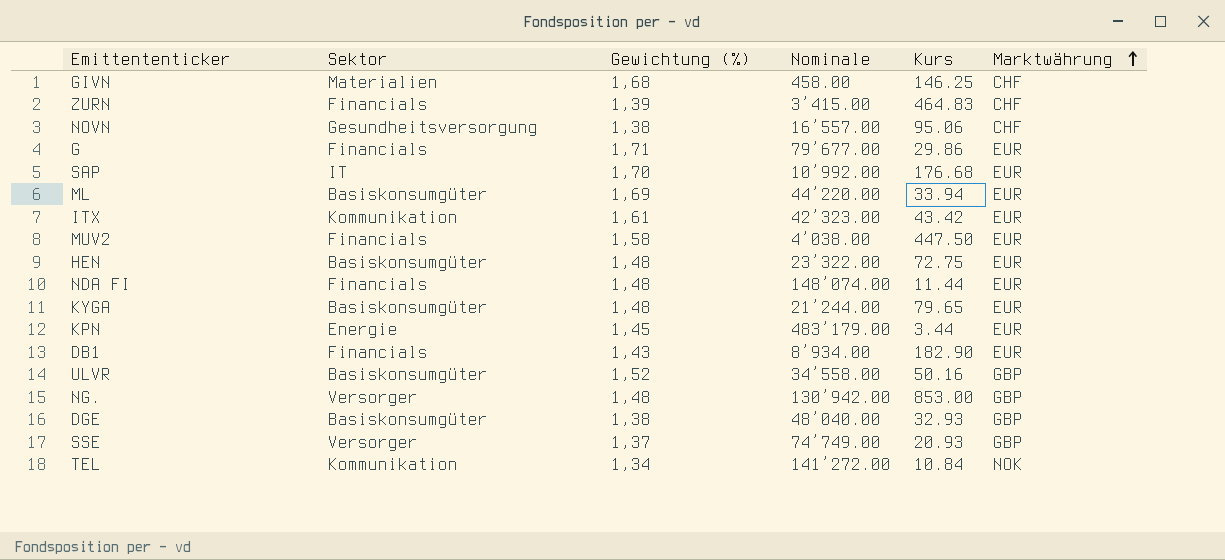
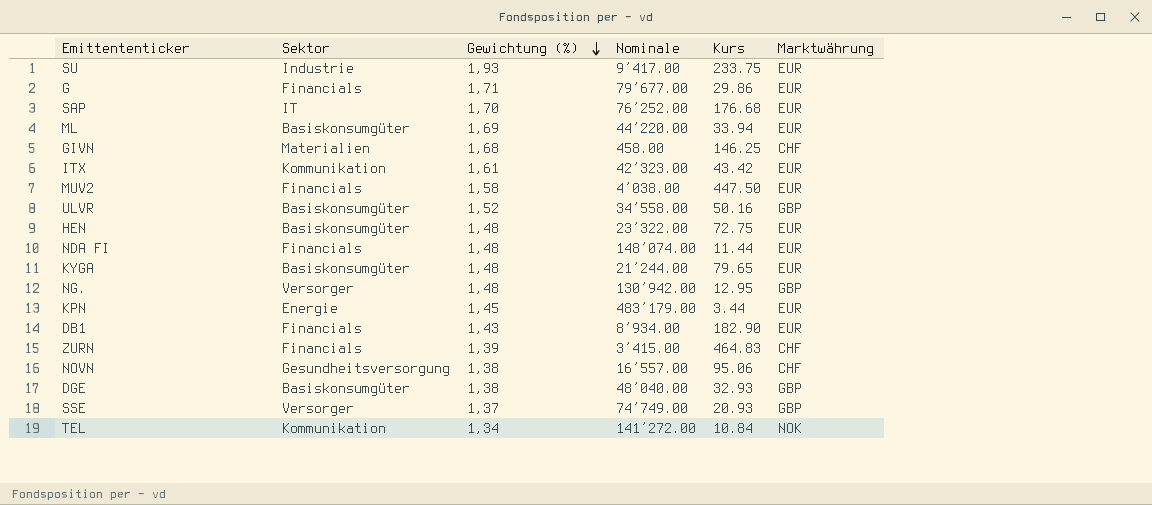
row order: Marktwährung ascending -> Gewichtung (%) descending
row SU: none -> Industrie | 1,93 | 9’417.00 | 233.75 | EUR
SAP | Nominale: 10’992.00 -> 76’252.00
NG. | Kurs: 853.00 -> 12.95

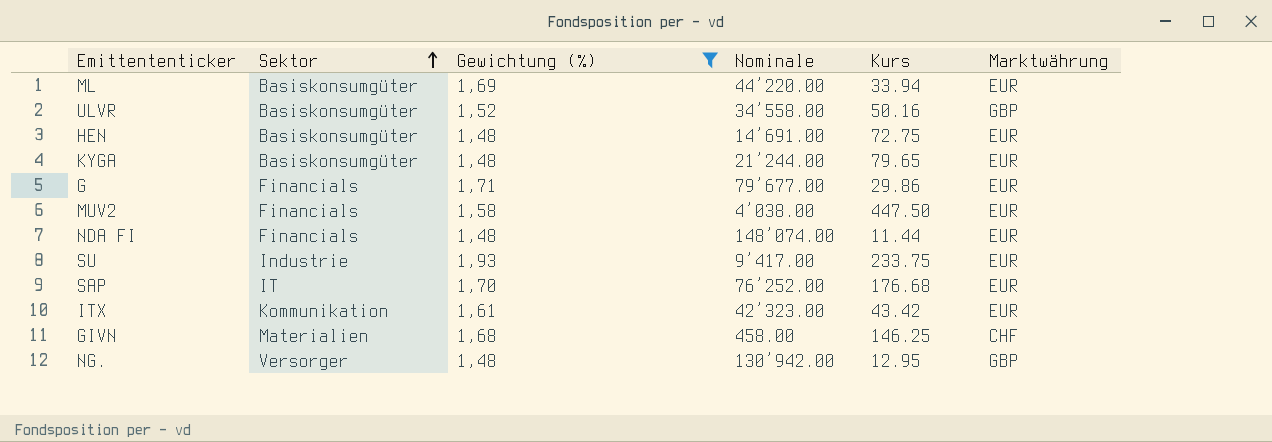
filter: none -> Gewichtung (%) >= 1,48
row order: Gewichtung (%) descending -> Sektor ascending
HEN | Nominale: 23’322.00 -> 14’691.00

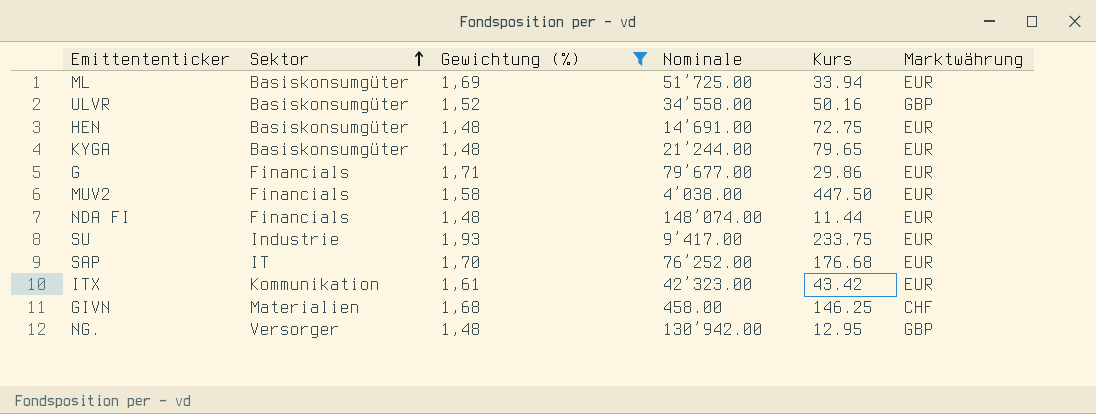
ML | Nominale: 44’220.00 -> 51’725.00

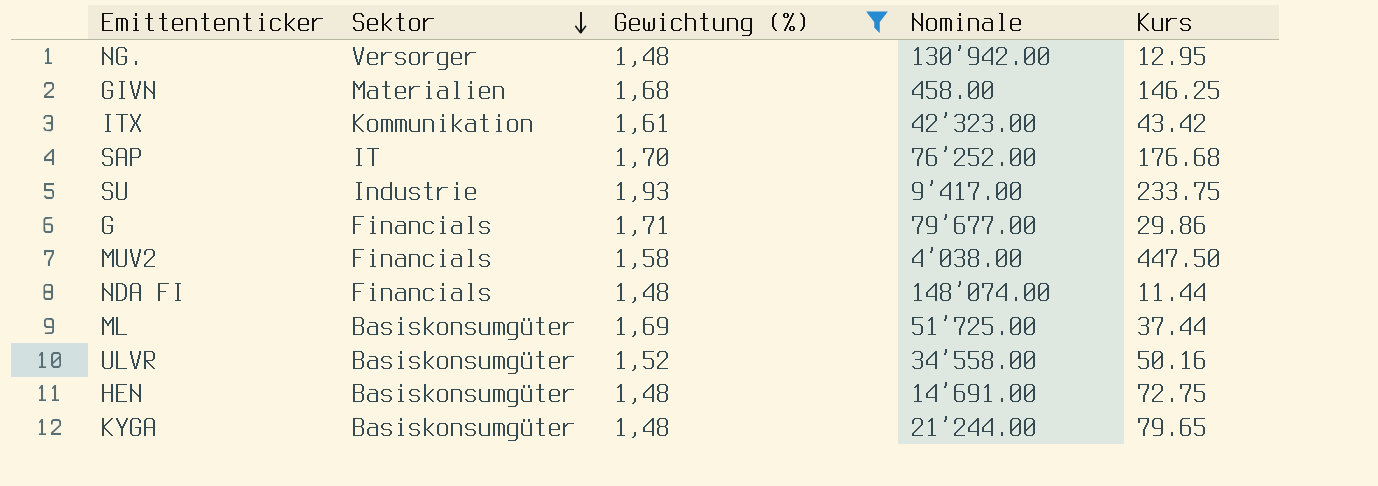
row order: Sektor ascending -> Sektor descending
column Marktwährung | position: 6 -> none
ML | Kurs: 33.94 -> 37.44

